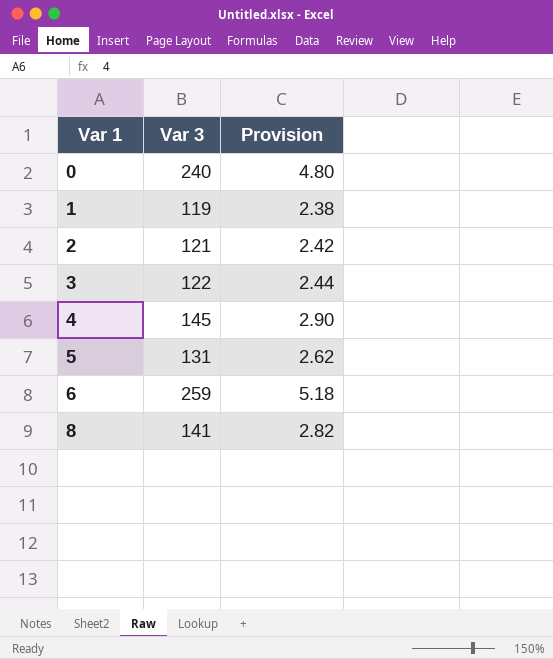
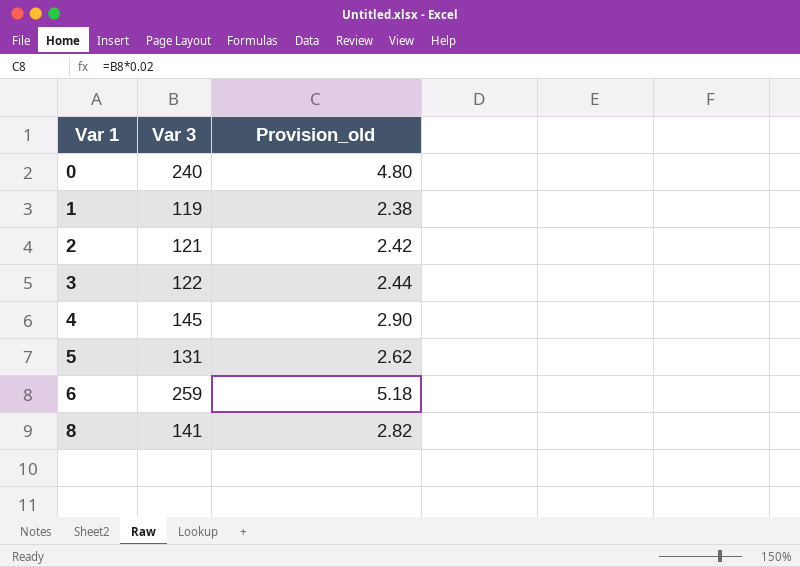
column name: Provision -> Provision_old

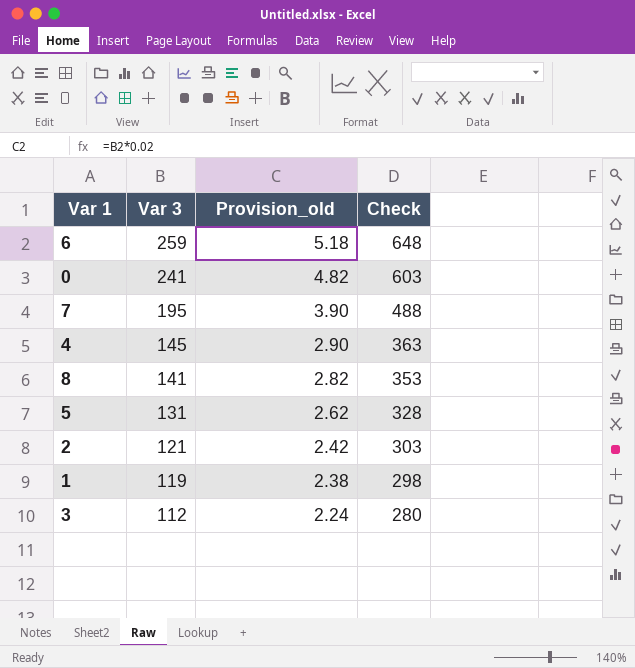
row order: Var 1 ascending -> Var 3 descending
column Check | formula: none -> [Var 3] * 2.5
0 | Var 3: 240 -> 241
0 | Provision_old: 4.80 -> 4.82
row 7: none -> 195 | 3.90 | 488
3 | Var 3: 122 -> 112
3 | Provision_old: 2.44 -> 2.24

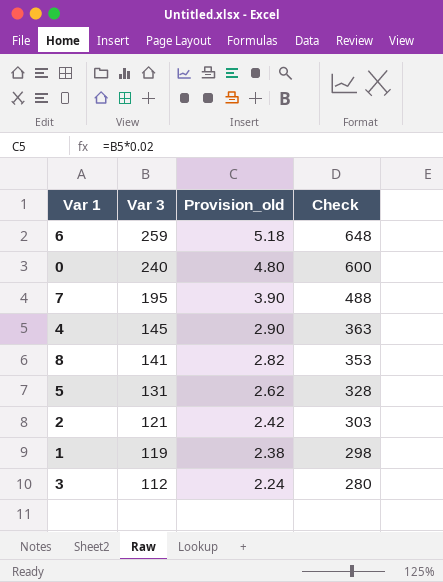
0 | Var 3: 241 -> 240
0 | Provision_old: 4.82 -> 4.80
0 | Check: 603 -> 600

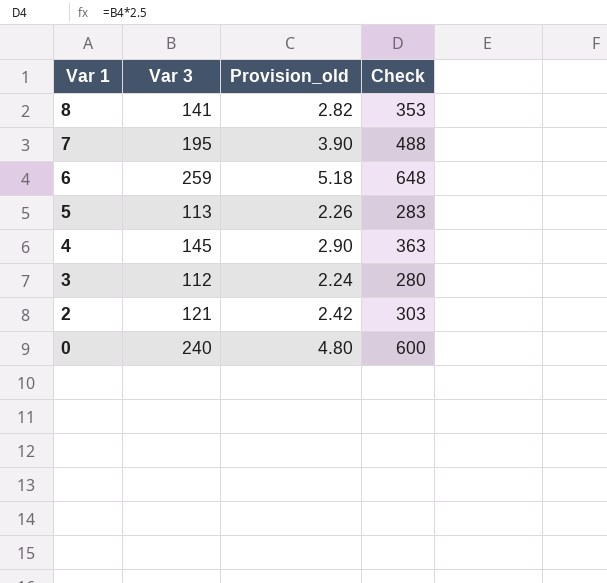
row order: Var 3 descending -> Var 1 descending
row 1: 119 | 2.38 | 298 -> none
5 | Var 3: 131 -> 113
5 | Provision_old: 2.62 -> 2.26
5 | Check: 328 -> 283

